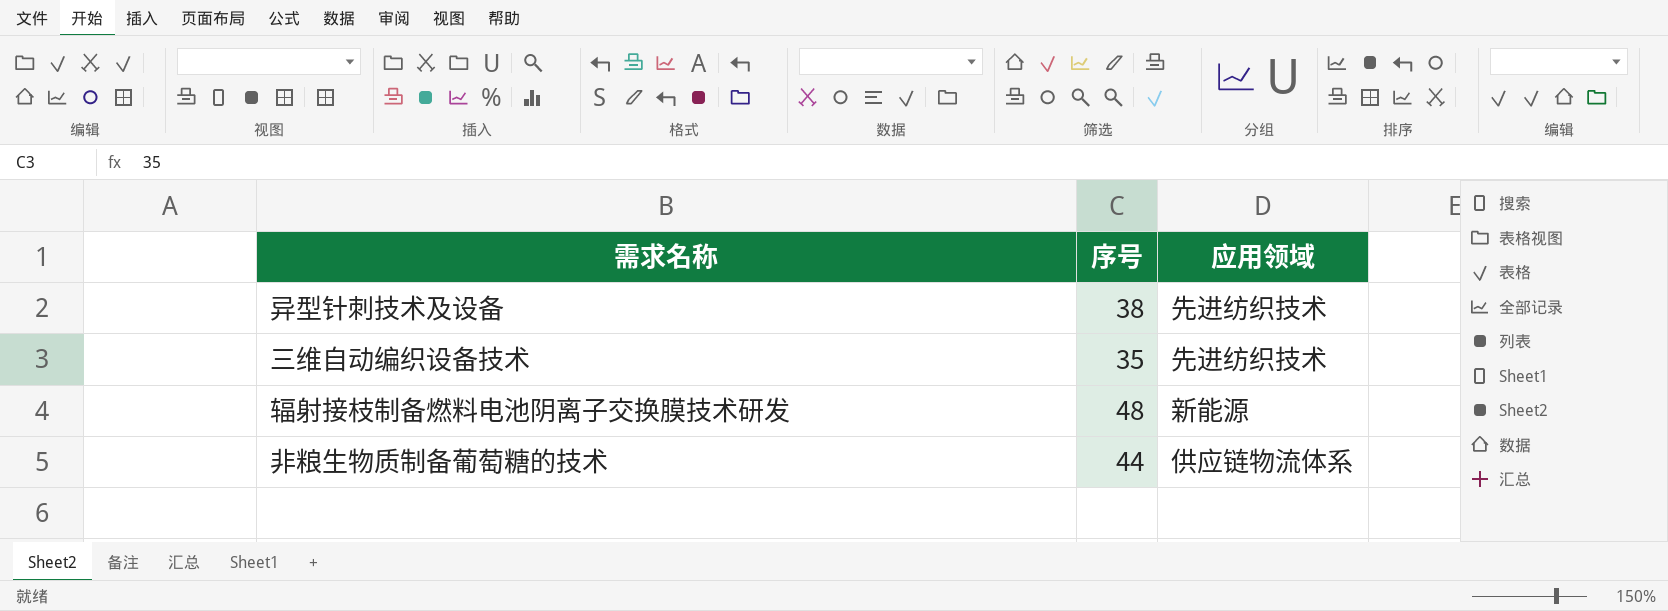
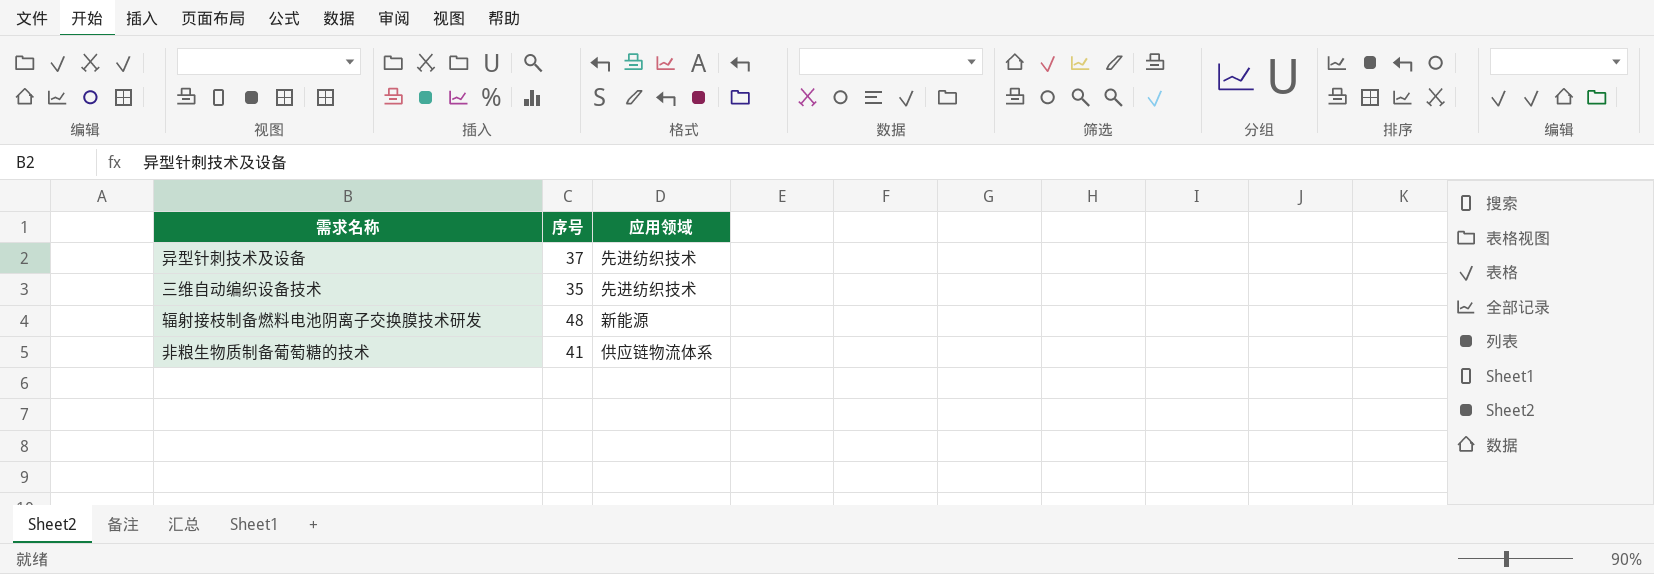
异型针刺技术及设备 | 序号: 38 -> 37
非粮生物质制备葡萄糖的技术 | 序号: 44 -> 41

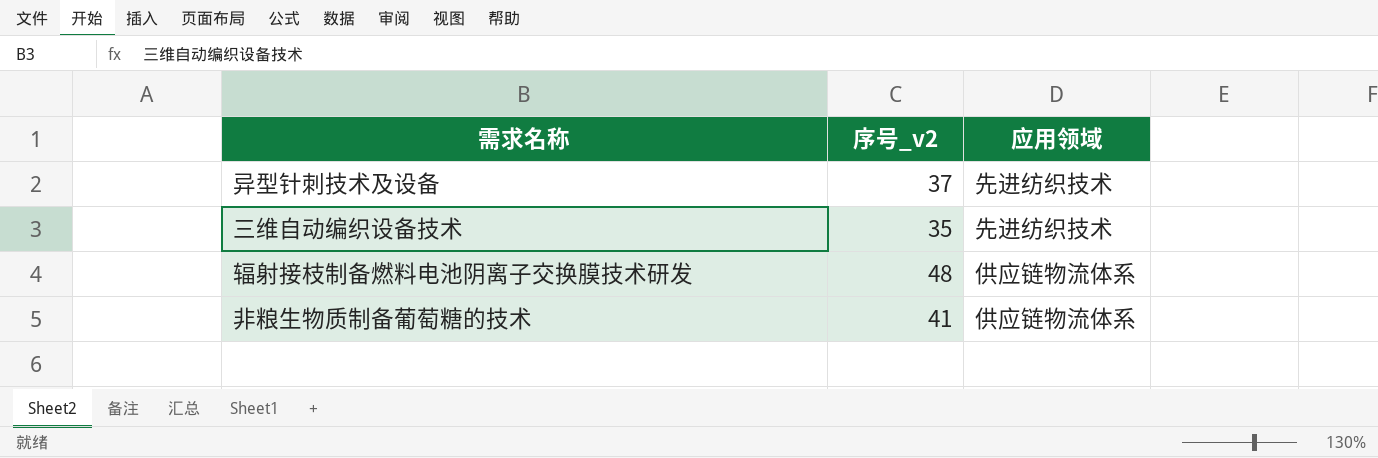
column name: 序号 -> 序号_v2
辐射接枝制备燃料电池阴离子交换膜技术研发 | 应用领域: 新能源 -> 供应链物流体系

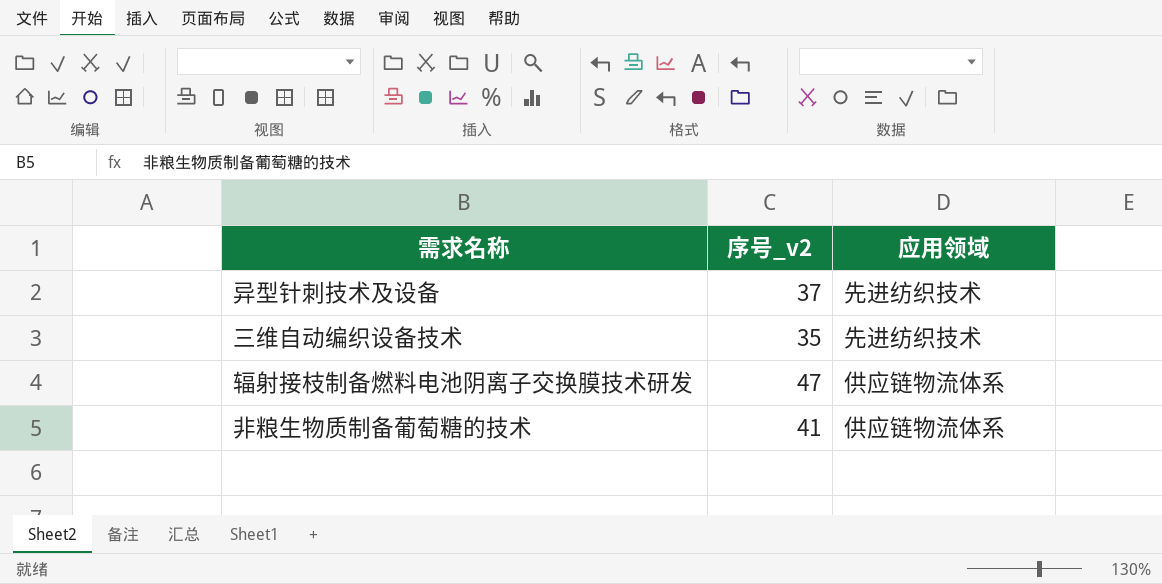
辐射接枝制备燃料电池阴离子交换膜技术研发 | 序号_v2: 48 -> 47

